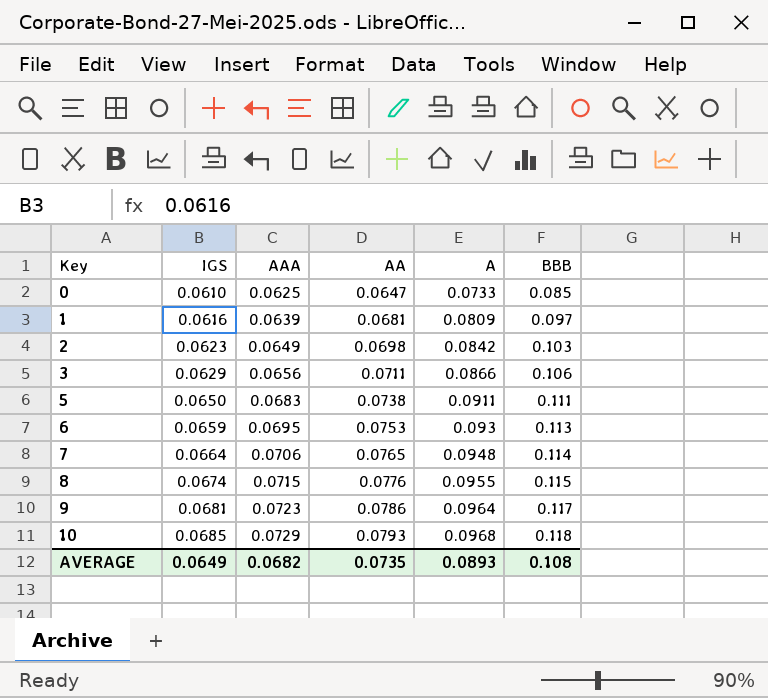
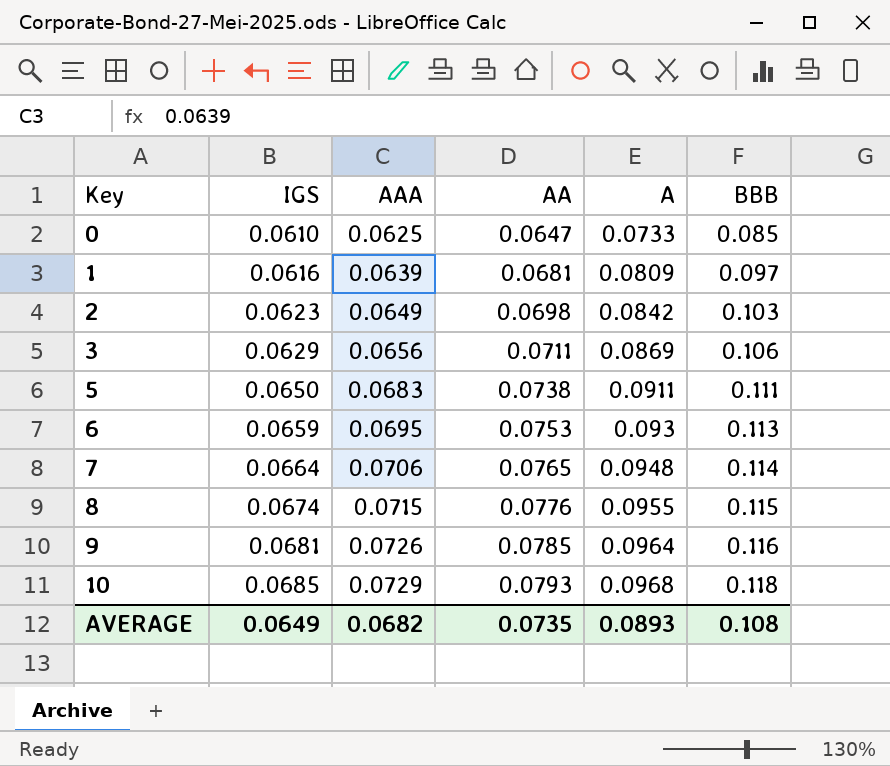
3 | A: 0.0866 -> 0.0869
9 | AAA: 0.0723 -> 0.0726
9 | AA: 0.0786 -> 0.0785
9 | BBB: 0.117 -> 0.116

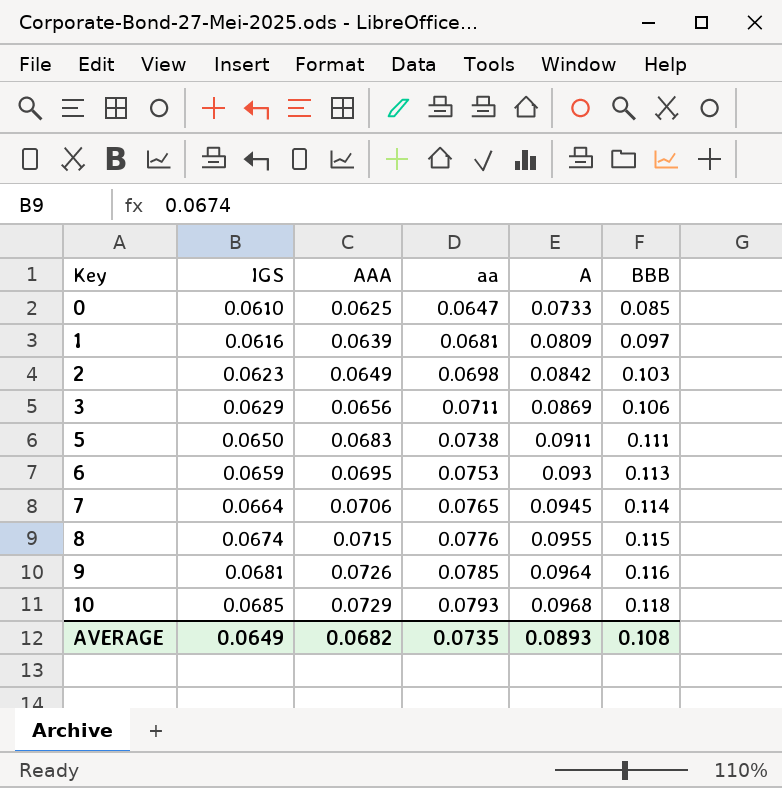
column name: AA -> aa
7 | A: 0.0948 -> 0.0945

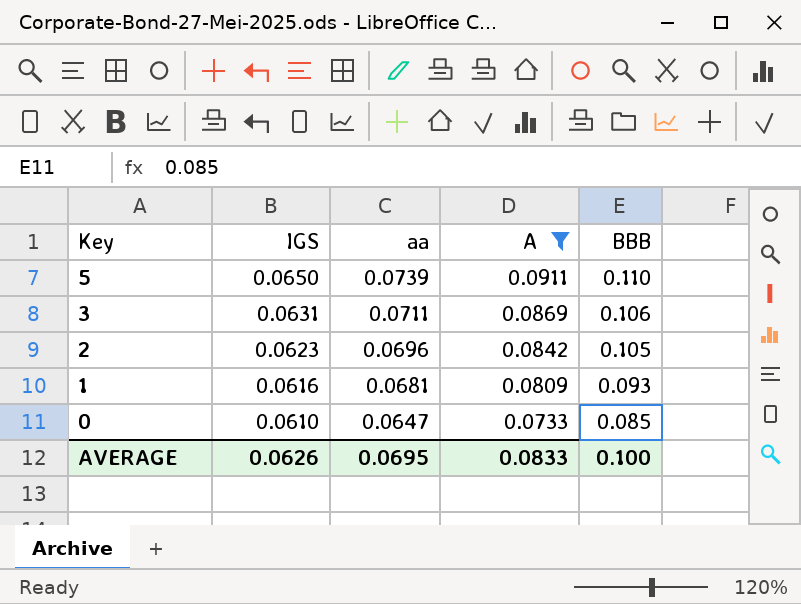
filter: none -> A <= 0.0911
row order: Key ascending -> Key descending
column AAA | position: 3 -> none
5 | aa: 0.0738 -> 0.0739
5 | BBB: 0.111 -> 0.110
3 | IGS: 0.0629 -> 0.0631
2 | aa: 0.0698 -> 0.0696
2 | BBB: 0.103 -> 0.105
1 | BBB: 0.097 -> 0.093
AVERAGE | IGS: 0.0649 -> 0.0626
AVERAGE | aa: 0.0735 -> 0.0695
AVERAGE | A: 0.0893 -> 0.0833
AVERAGE | BBB: 0.108 -> 0.100

